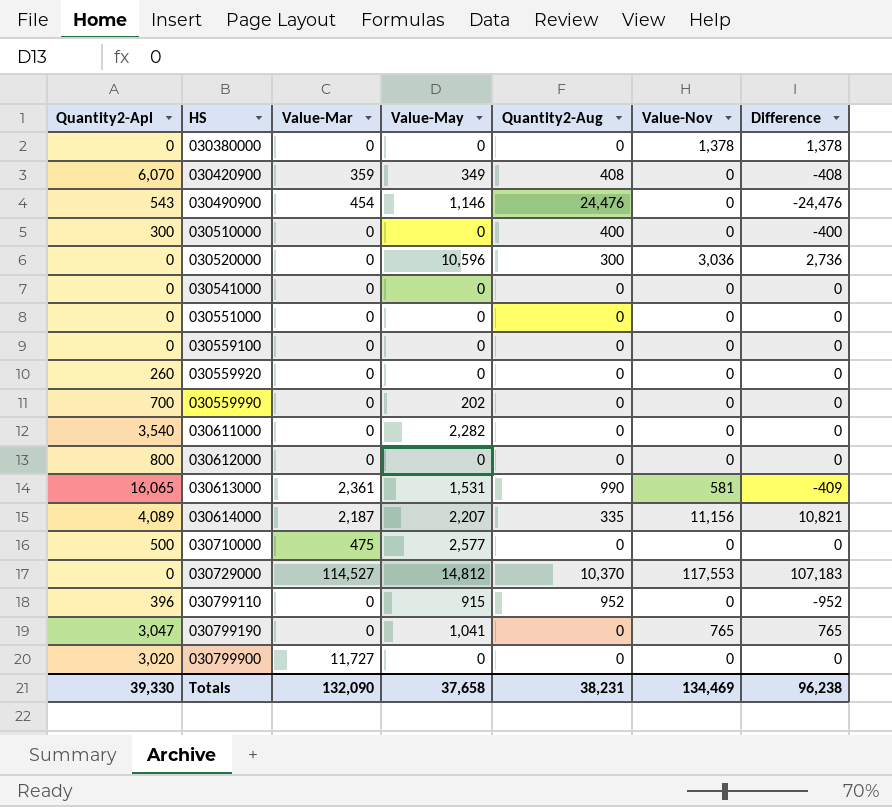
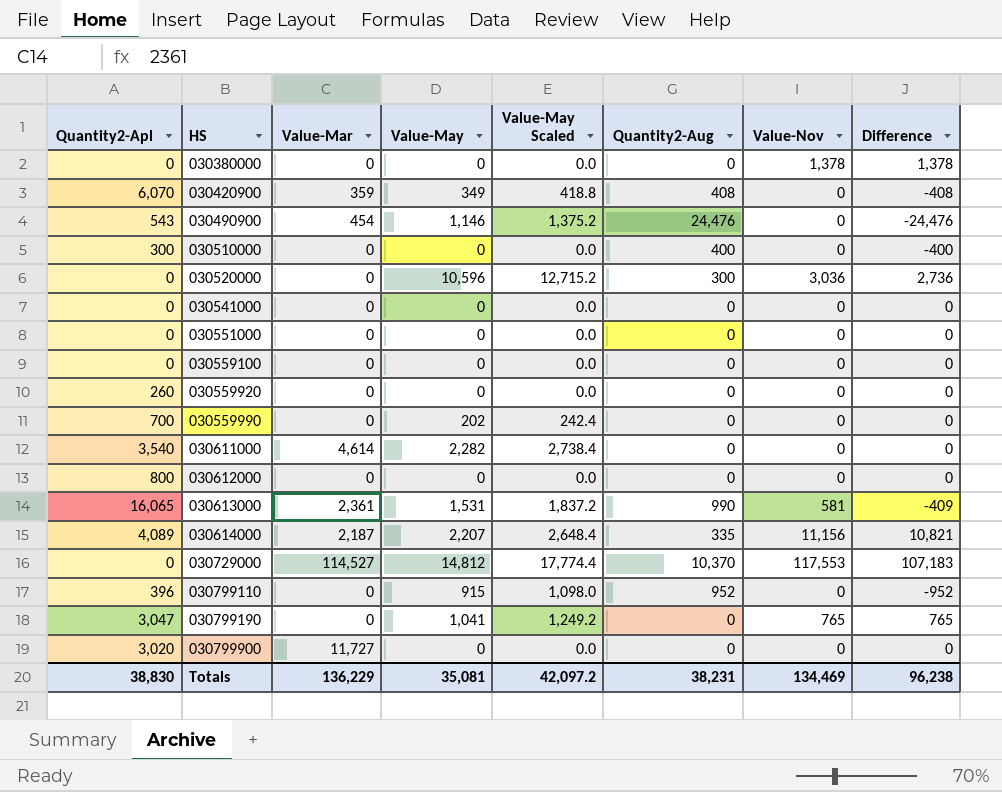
column Value-May Scaled | formula: none -> [Value-May] * 1.2
row 030710000: 500 | 475 | 2,577 | 0 | 0 | 0 -> none
030611000 | Value-Mar: 0 -> 4,614
Totals | Quantity2-Apl: 39,330 -> 38,830
Totals | Value-Mar: 132,090 -> 136,229
Totals | Value-May: 37,658 -> 35,081

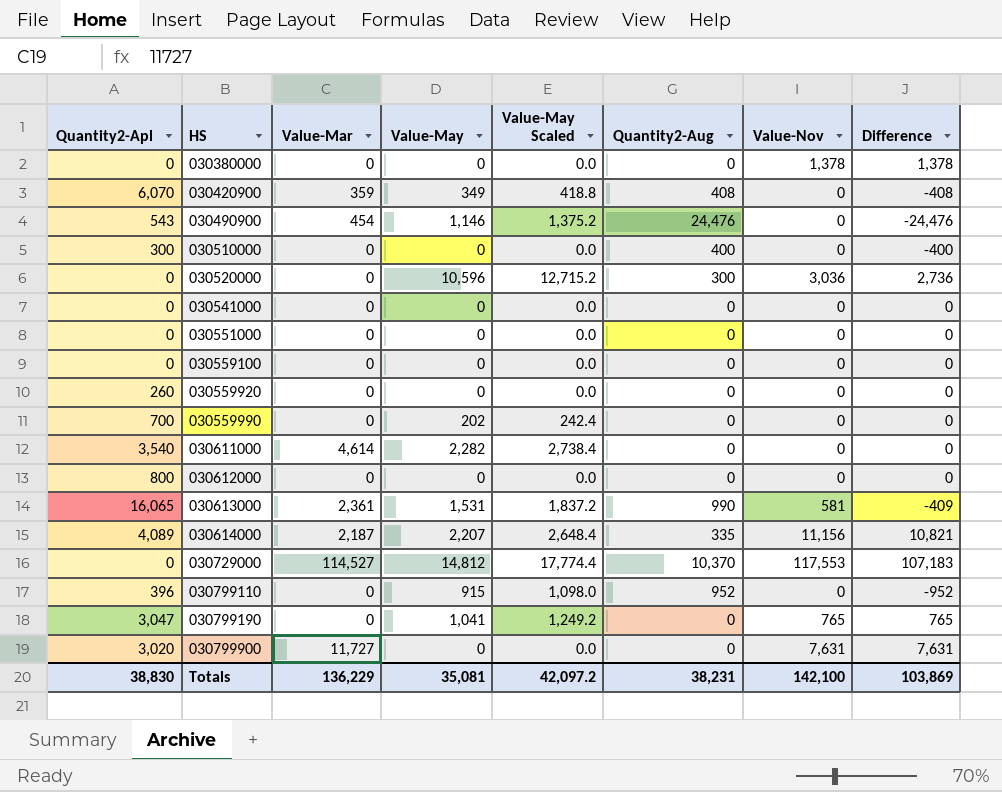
030799900 | Value-Nov: 0 -> 7,631
030799900 | Difference: 0 -> 7,631
Totals | Value-Nov: 134,469 -> 142,100
Totals | Difference: 96,238 -> 103,869

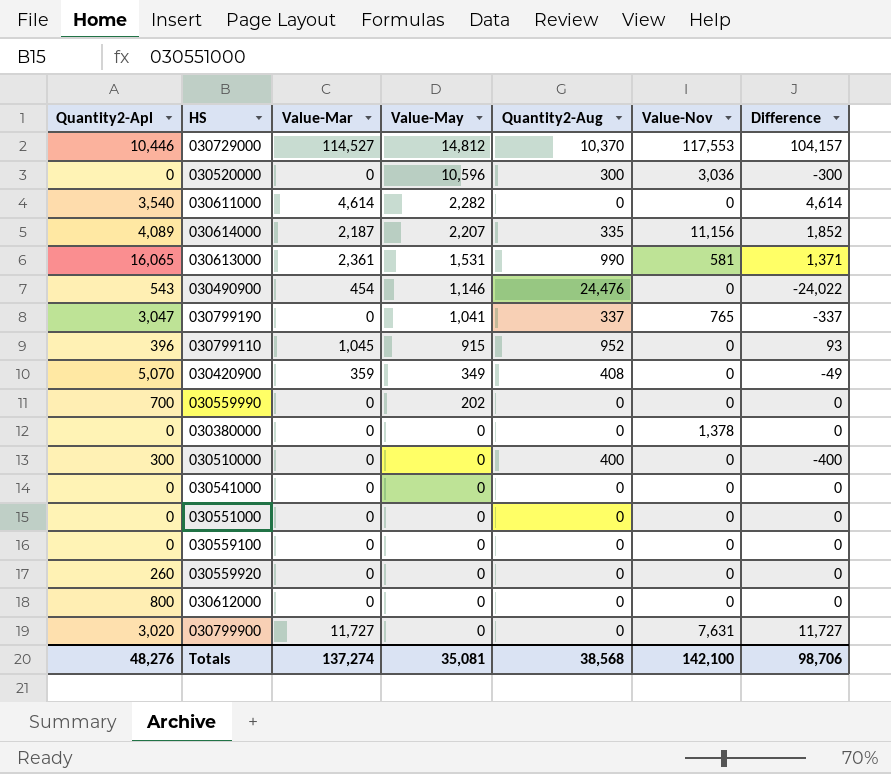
row order: HS ascending -> Value-May descending
column Value-May Scaled | formula: [Value-May] * 1.2 -> none
column Difference | formula: [Value-Nov] - [Quantity2-Aug] -> [Value-Mar] - [Quantity2-Aug]
030729000 | Quantity2-Apl: 0 -> 10,446
030799190 | Quantity2-Aug: 0 -> 337
030799110 | Value-Mar: 0 -> 1,045
030420900 | Quantity2-Apl: 6,070 -> 5,070
Totals | Quantity2-Apl: 38,830 -> 48,276
Totals | Value-Mar: 136,229 -> 137,274
Totals | Quantity2-Aug: 38,231 -> 38,568
Totals | Difference: 103,869 -> 98,706

